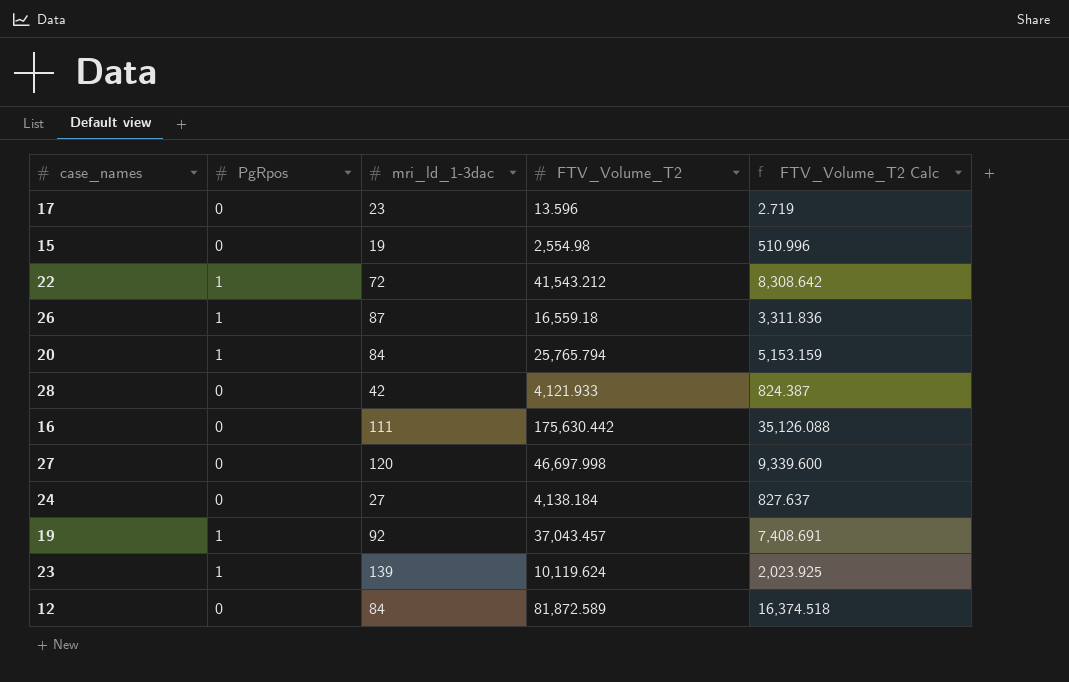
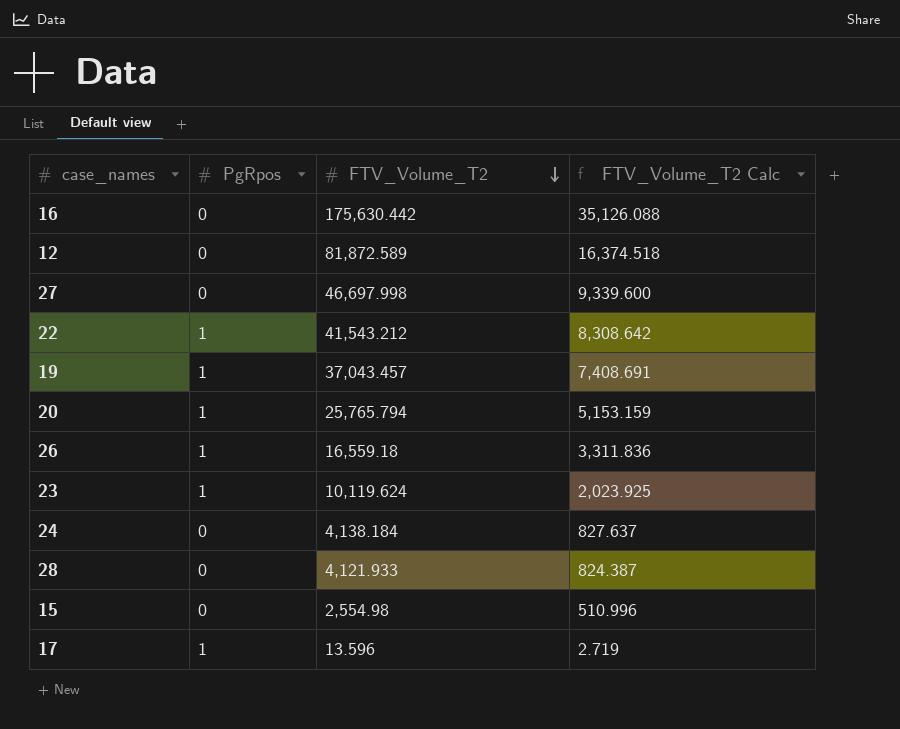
row order: none -> FTV_Volume_T2 descending
column mri_ld_1-3dac | position: 3 -> none
17 | PgRpos: 0 -> 1

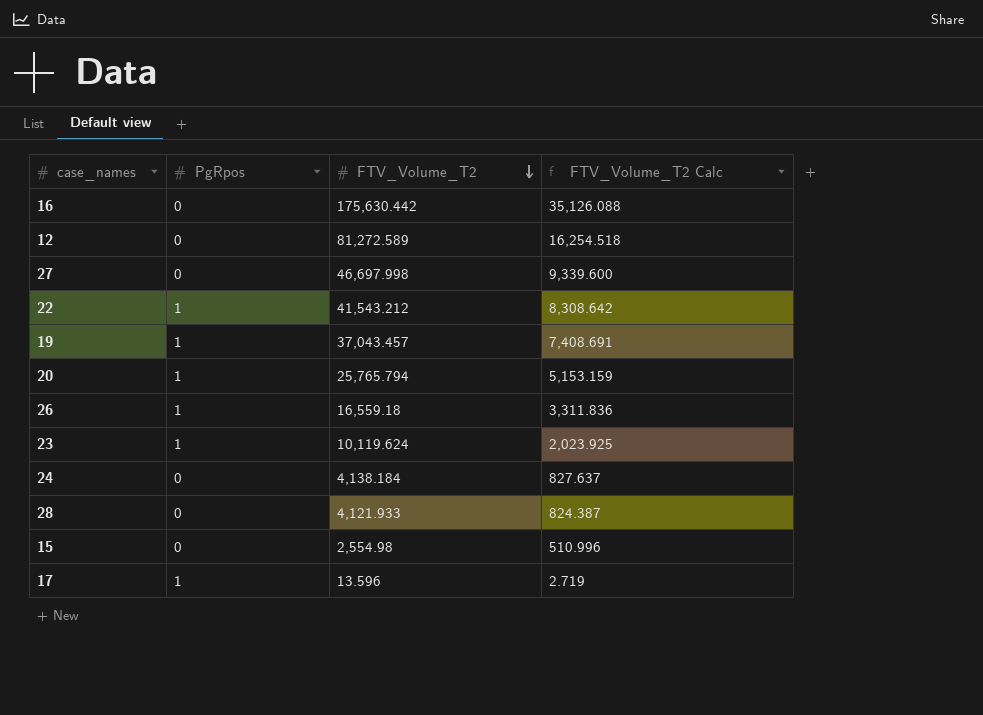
12 | FTV_Volume_T2: 81,872.589 -> 81,272.589
12 | FTV_Volume_T2 Calc: 16,374.518 -> 16,254.518

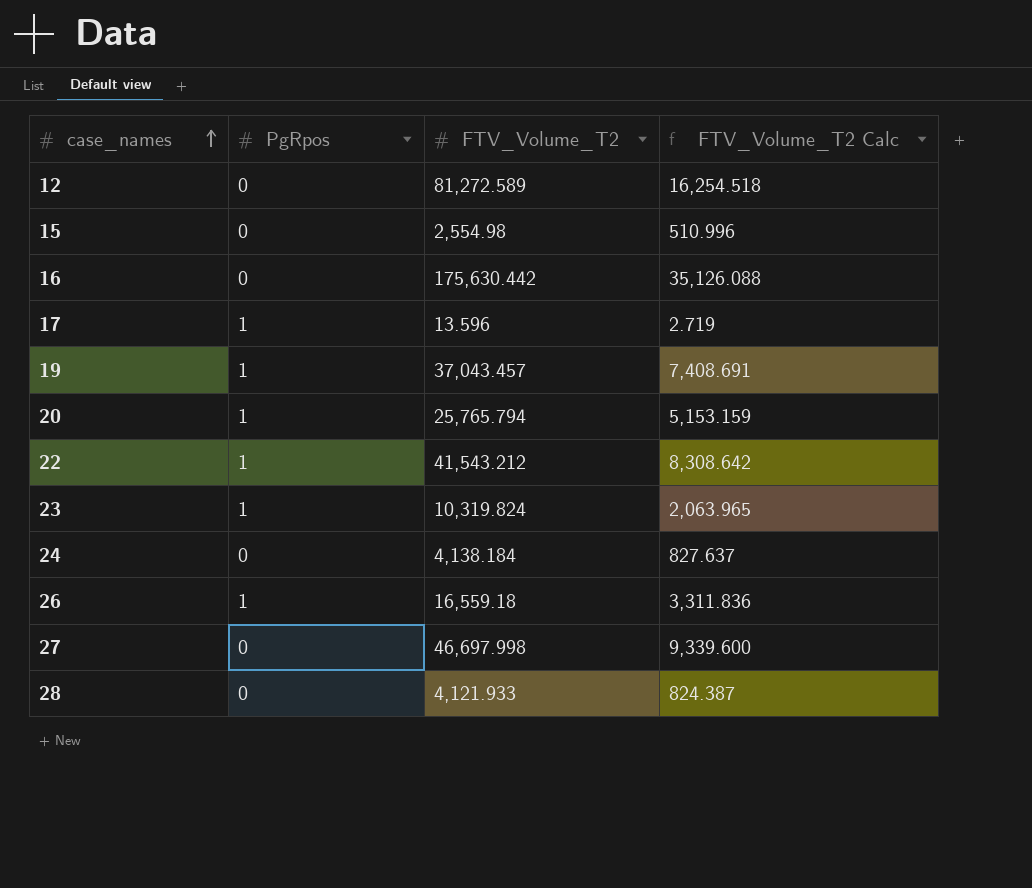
row order: FTV_Volume_T2 descending -> case_names ascending
23 | FTV_Volume_T2: 10,119.624 -> 10,319.824
23 | FTV_Volume_T2 Calc: 2,023.925 -> 2,063.965

